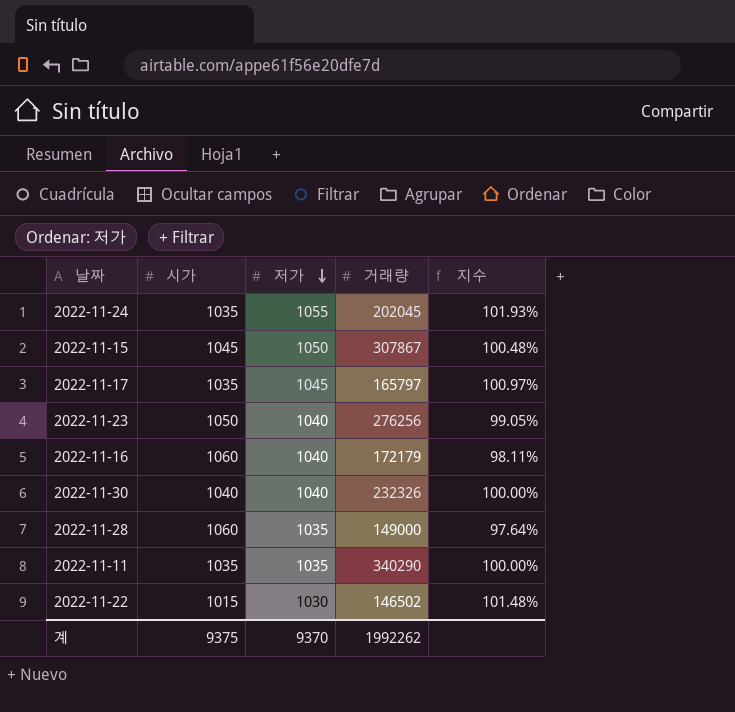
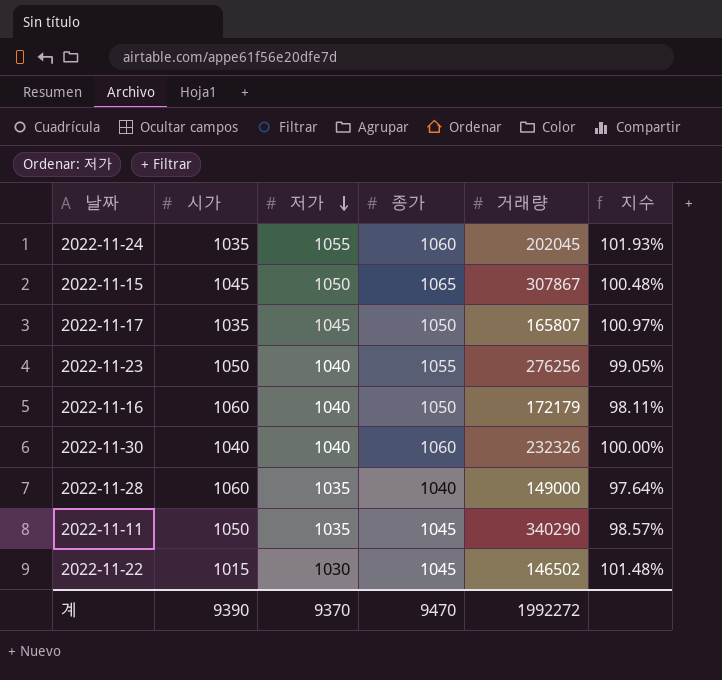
column 종가 | position: none -> 4
2022-11-17 | 거래량: 165797 -> 165807
2022-11-11 | 시가: 1035 -> 1050
2022-11-11 | 지수: 100.00% -> 98.57%
계 | 시가: 9375 -> 9390
계 | 거래량: 1992262 -> 1992272

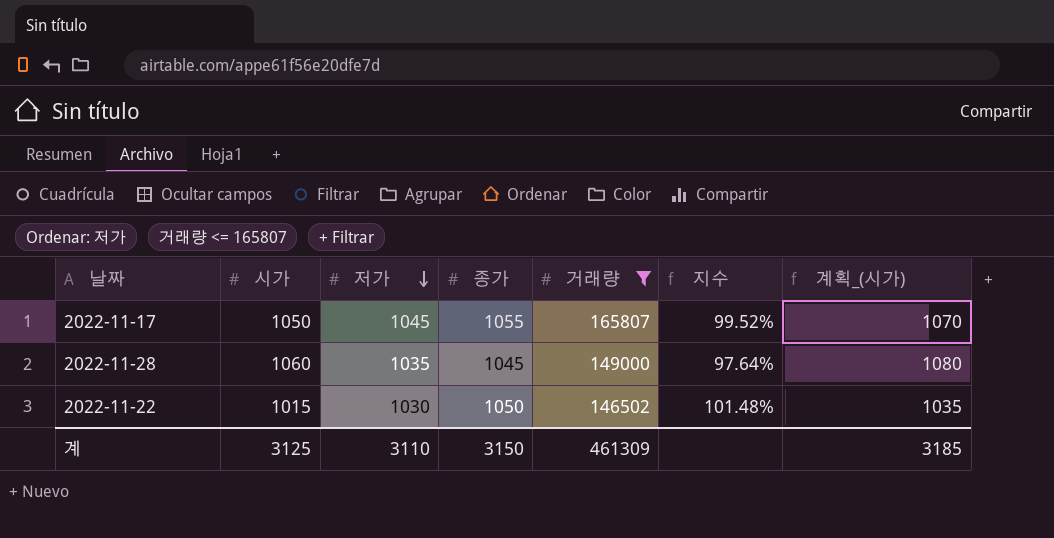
filter: none -> 거래량 <= 165807
column 계획_(시가) | formula: none -> [시가] + 20
2022-11-17 | 시가: 1035 -> 1050
2022-11-17 | 종가: 1050 -> 1055
2022-11-17 | 지수: 100.97% -> 99.52%
2022-11-28 | 종가: 1040 -> 1045
2022-11-22 | 종가: 1045 -> 1050
계 | 시가: 9390 -> 3125
계 | 저가: 9370 -> 3110
계 | 종가: 9470 -> 3150
계 | 거래량: 1992272 -> 461309

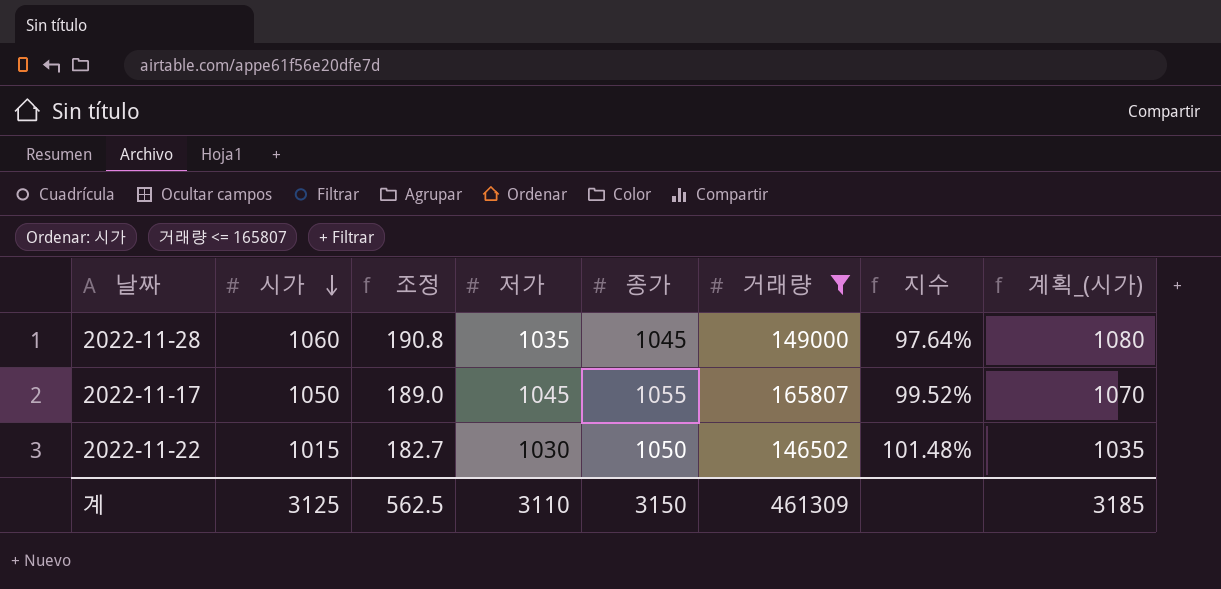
row order: 저가 descending -> 시가 descending
column 조정 | formula: none -> [시가] * 0.18

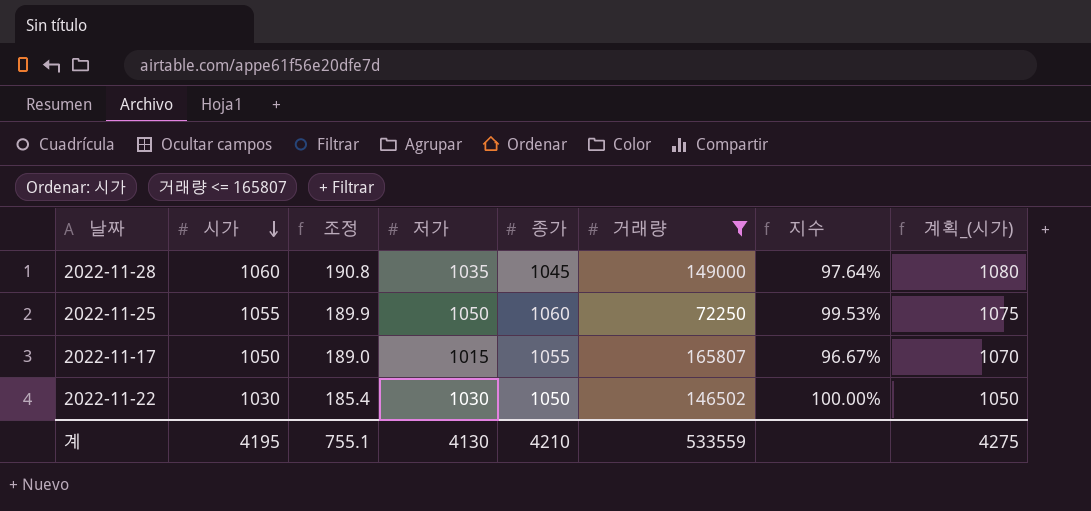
row 2022-11-25: none -> 1055 | 189.9 | 1050 | 1060 | 72250 | 99.53% | 1075
2022-11-17 | 저가: 1045 -> 1015
2022-11-17 | 지수: 99.52% -> 96.67%
2022-11-22 | 시가: 1015 -> 1030
2022-11-22 | 조정: 182.7 -> 185.4
2022-11-22 | 지수: 101.48% -> 100.00%
2022-11-22 | 계획_(시가): 1035 -> 1050
계 | 시가: 3125 -> 4195
계 | 조정: 562.5 -> 755.1
계 | 저가: 3110 -> 4130
계 | 종가: 3150 -> 4210
계 | 거래량: 461309 -> 533559
계 | 계획_(시가): 3185 -> 4275

